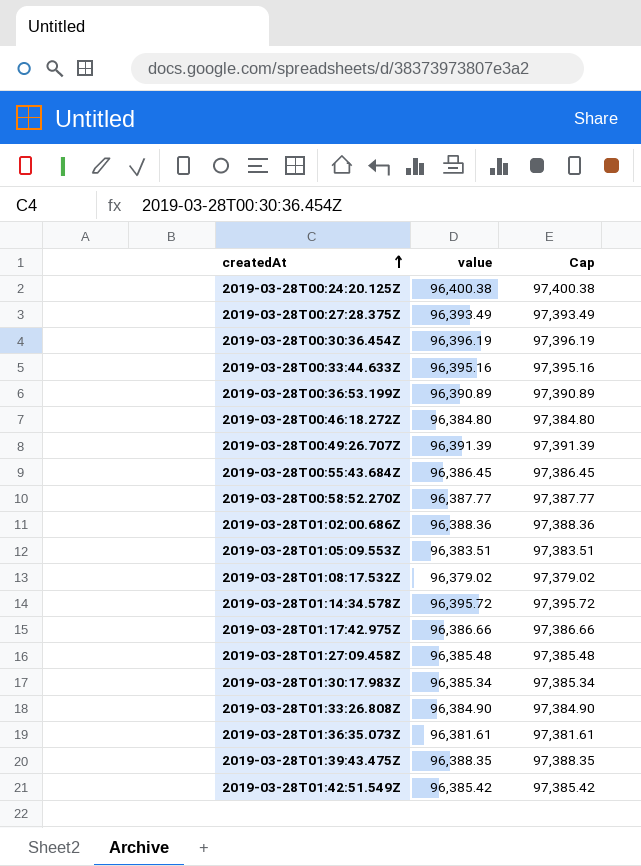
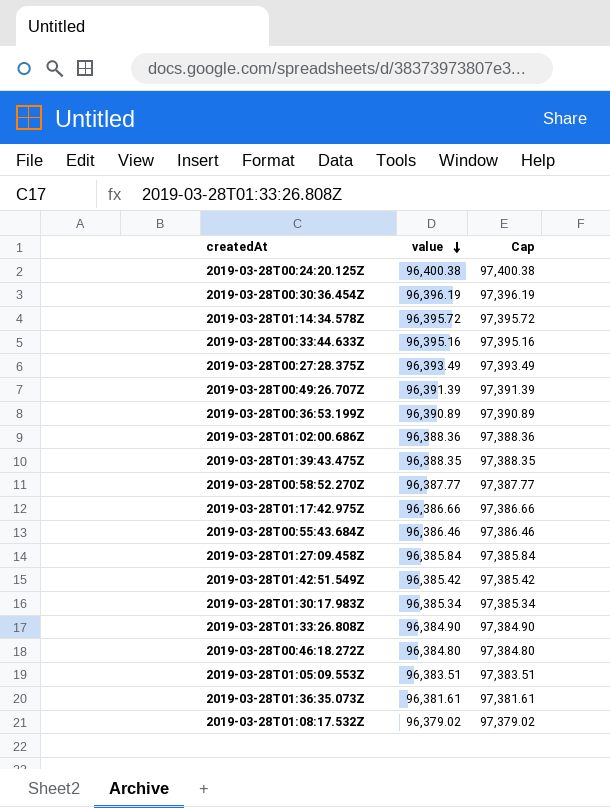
row order: createdAt ascending -> value descending
2019-03-28T00:55:43.684Z | value: 96,386.45 -> 96,386.46
2019-03-28T00:55:43.684Z | Cap: 97,386.45 -> 97,386.46
2019-03-28T01:27:09.458Z | value: 96,385.48 -> 96,385.84
2019-03-28T01:27:09.458Z | Cap: 97,385.48 -> 97,385.84

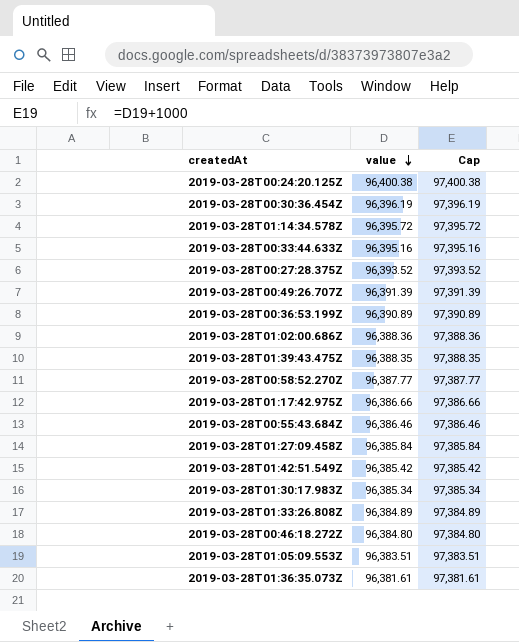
row 2019-03-28T01:08:17.532Z: 96,379.02 | 97,379.02 -> none
2019-03-28T00:27:28.375Z | value: 96,393.49 -> 96,393.52
2019-03-28T00:27:28.375Z | Cap: 97,393.49 -> 97,393.52
2019-03-28T01:33:26.808Z | value: 96,384.90 -> 96,384.89
2019-03-28T01:33:26.808Z | Cap: 97,384.90 -> 97,384.89

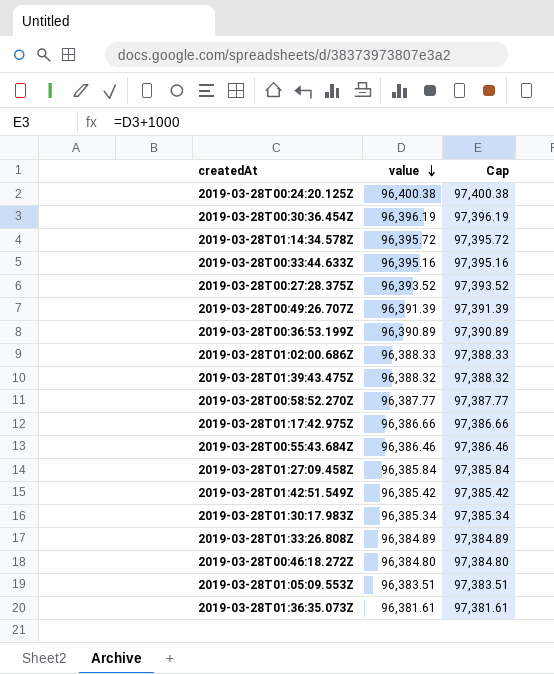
2019-03-28T01:02:00.686Z | value: 96,388.36 -> 96,388.33
2019-03-28T01:02:00.686Z | Cap: 97,388.36 -> 97,388.33
2019-03-28T01:39:43.475Z | value: 96,388.35 -> 96,388.32
2019-03-28T01:39:43.475Z | Cap: 97,388.35 -> 97,388.32

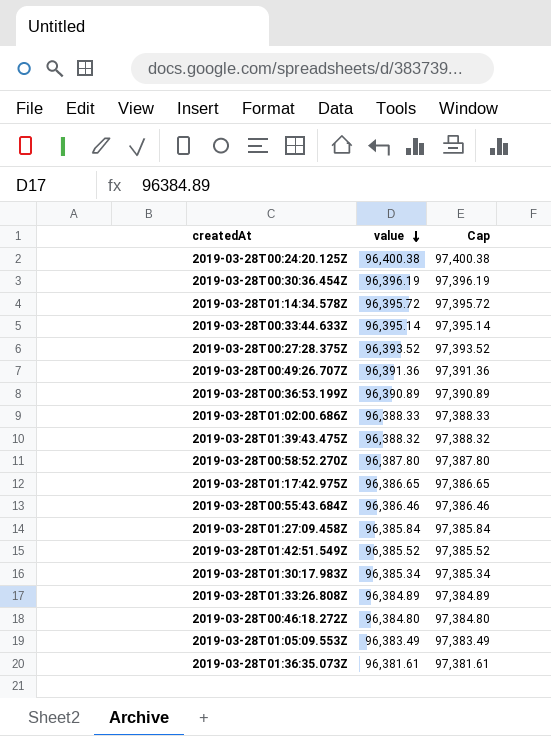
2019-03-28T00:33:44.633Z | value: 96,395.16 -> 96,395.14
2019-03-28T00:33:44.633Z | Cap: 97,395.16 -> 97,395.14
2019-03-28T00:49:26.707Z | value: 96,391.39 -> 96,391.36
2019-03-28T00:49:26.707Z | Cap: 97,391.39 -> 97,391.36
2019-03-28T00:58:52.270Z | value: 96,387.77 -> 96,387.80
2019-03-28T00:58:52.270Z | Cap: 97,387.77 -> 97,387.80
2019-03-28T01:17:42.975Z | value: 96,386.66 -> 96,386.65
2019-03-28T01:17:42.975Z | Cap: 97,386.66 -> 97,386.65
2019-03-28T01:42:51.549Z | value: 96,385.42 -> 96,385.52
2019-03-28T01:42:51.549Z | Cap: 97,385.42 -> 97,385.52
2019-03-28T01:05:09.553Z | value: 96,383.51 -> 96,383.49
2019-03-28T01:05:09.553Z | Cap: 97,383.51 -> 97,383.49

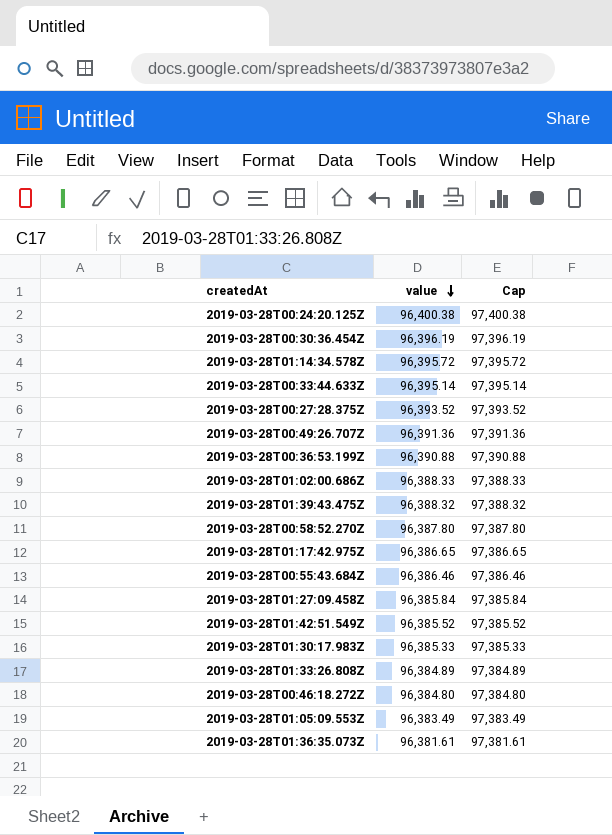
2019-03-28T00:36:53.199Z | value: 96,390.89 -> 96,390.88
2019-03-28T00:36:53.199Z | Cap: 97,390.89 -> 97,390.88
2019-03-28T01:30:17.983Z | value: 96,385.34 -> 96,385.33
2019-03-28T01:30:17.983Z | Cap: 97,385.34 -> 97,385.33

